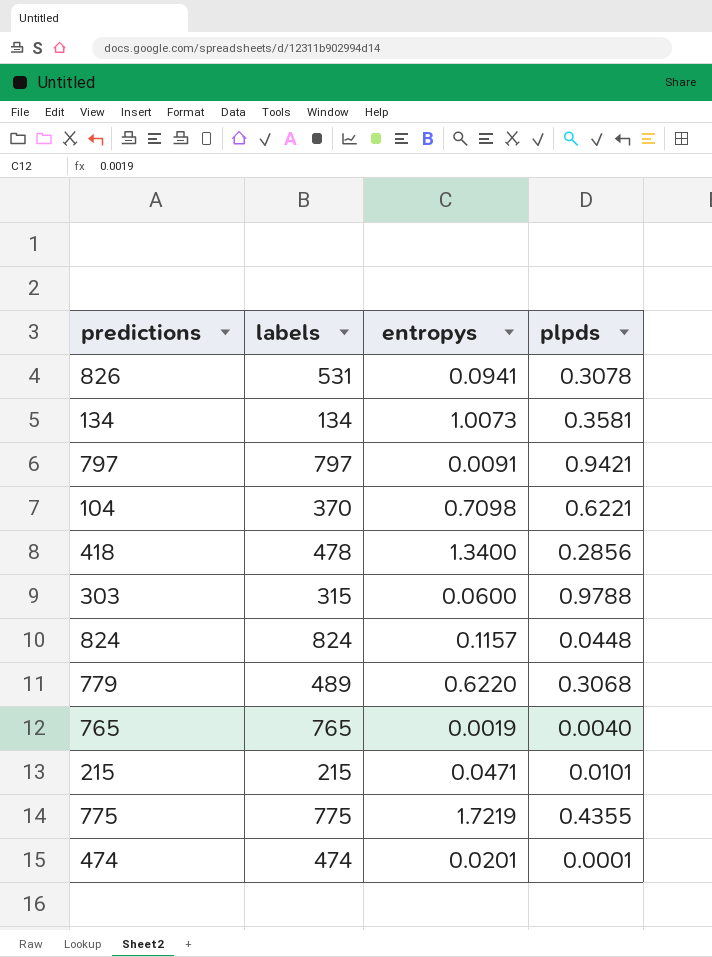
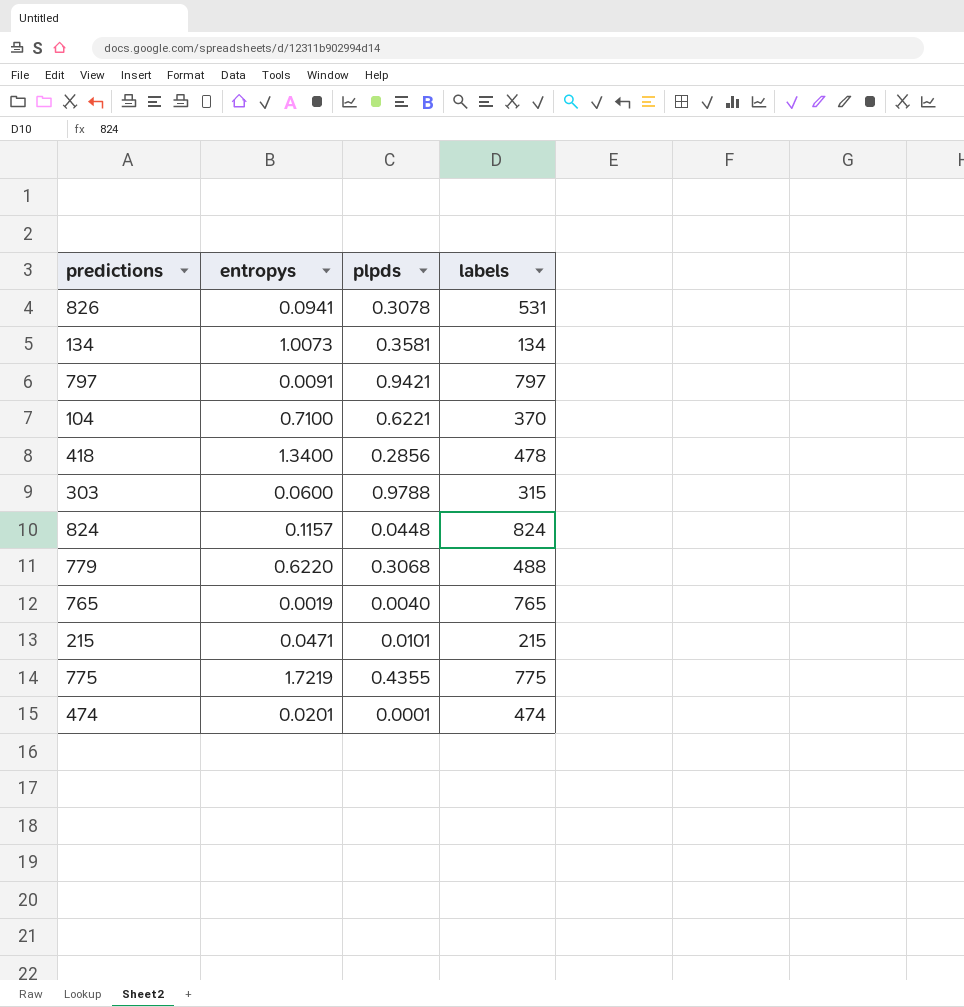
column labels | position: 2 -> 4
104 | entropys: 0.7098 -> 0.7100
779 | labels: 489 -> 488

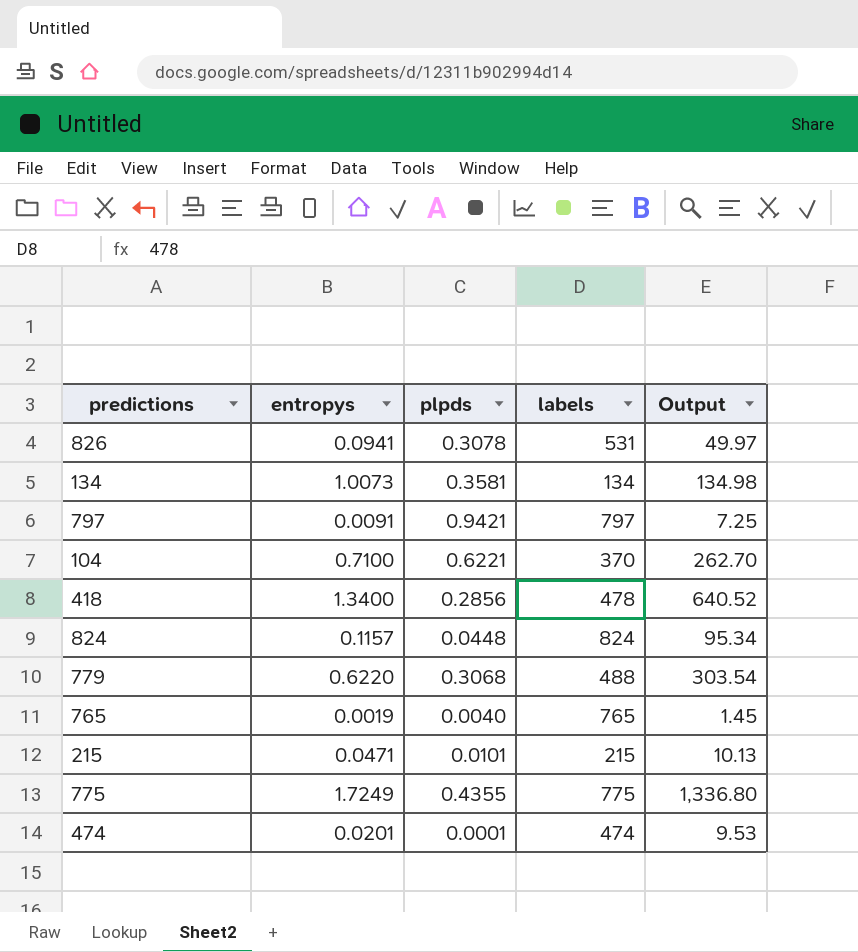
column Output | formula: none -> [entropys] * [labels]
row 303: 0.0600 | 0.9788 | 315 -> none
775 | entropys: 1.7219 -> 1.7249

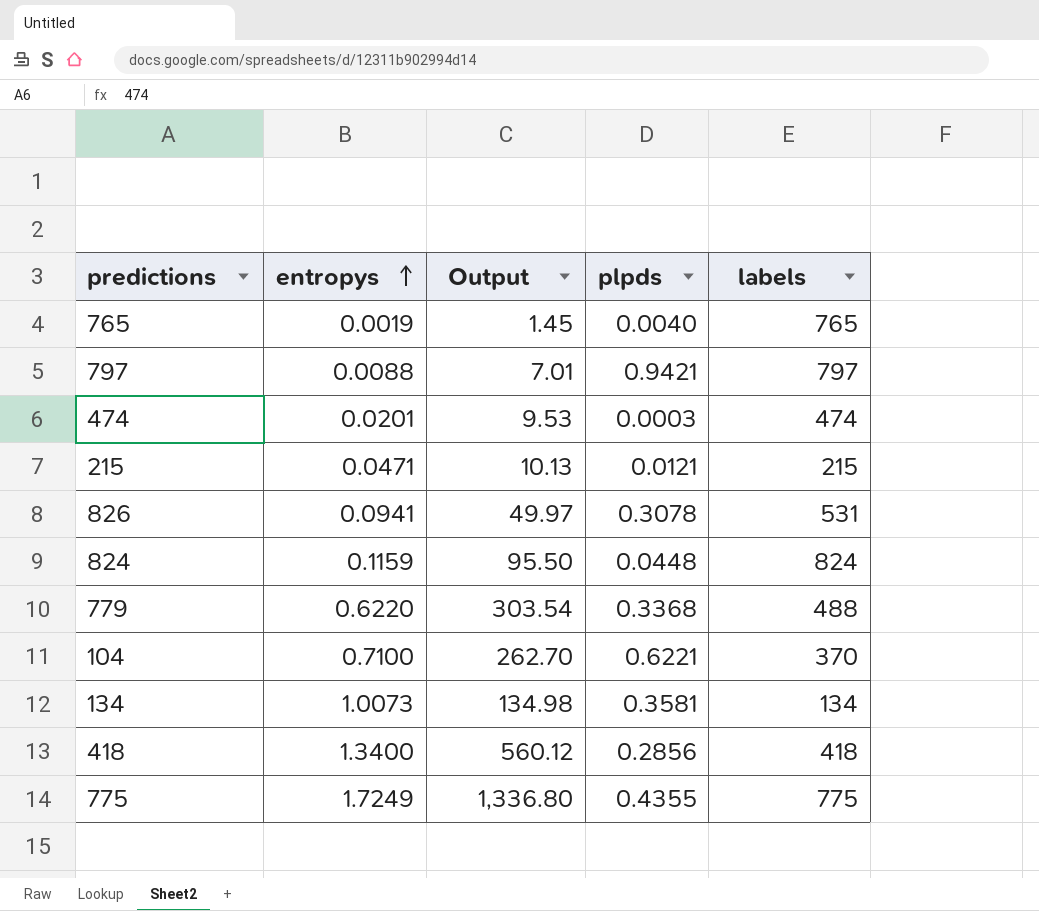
row order: none -> entropys ascending
column Output | position: 5 -> 3
797 | entropys: 0.0091 -> 0.0088
797 | Output: 7.25 -> 7.01
474 | plpds: 0.0001 -> 0.0003
215 | plpds: 0.0101 -> 0.0121
824 | entropys: 0.1157 -> 0.1159
824 | Output: 95.34 -> 95.50
779 | plpds: 0.3068 -> 0.3368
418 | Output: 640.52 -> 560.12
418 | labels: 478 -> 418

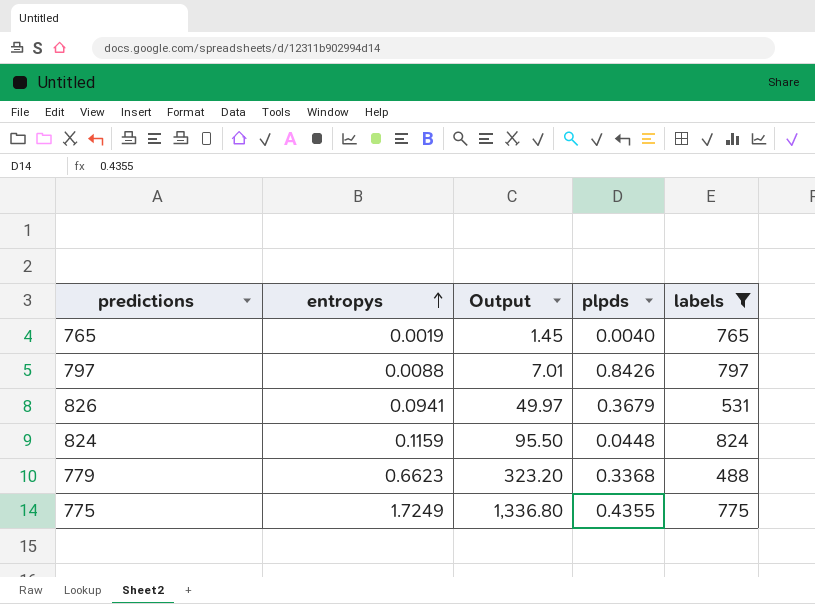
filter: none -> labels >= 488
797 | plpds: 0.9421 -> 0.8426
826 | plpds: 0.3078 -> 0.3679
779 | entropys: 0.6220 -> 0.6623
779 | Output: 303.54 -> 323.20

